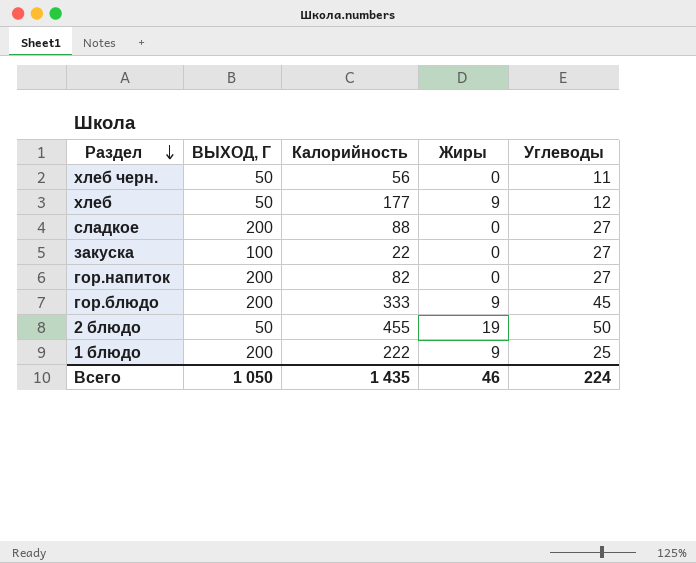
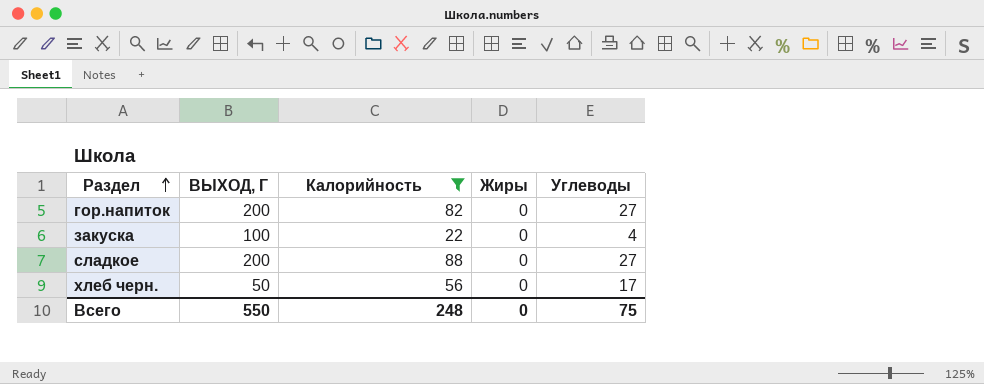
filter: none -> Калорийность <= 88
row order: Раздел descending -> Раздел ascending
закуска | Углеводы: 27 -> 4
хлеб черн. | Углеводы: 11 -> 17
Всего | ВЫХОД, Г: 1 050 -> 550
Всего | Калорийность: 1 435 -> 248
Всего | Жиры: 46 -> 0
Всего | Углеводы: 224 -> 75

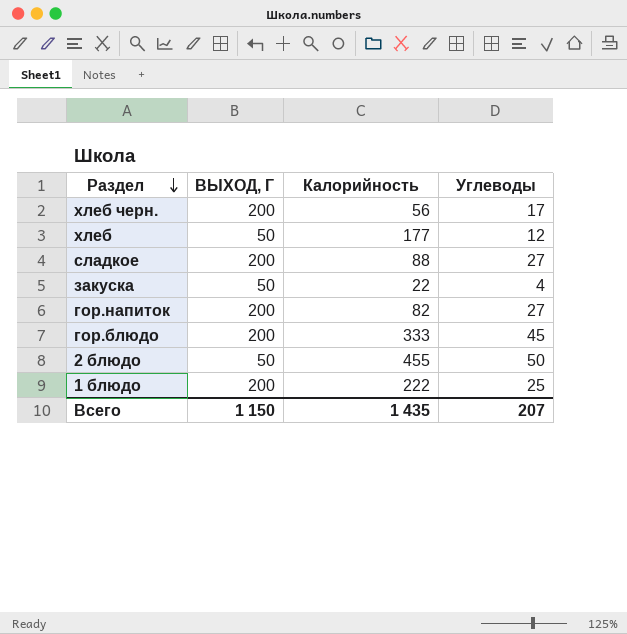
filter: Калорийность <= 88 -> none
row order: Раздел ascending -> Раздел descending
column Жиры | position: 4 -> none
хлеб черн. | ВЫХОД, Г: 50 -> 200
закуска | ВЫХОД, Г: 100 -> 50
Всего | ВЫХОД, Г: 550 -> 1 150
Всего | Калорийность: 248 -> 1 435
Всего | Углеводы: 75 -> 207

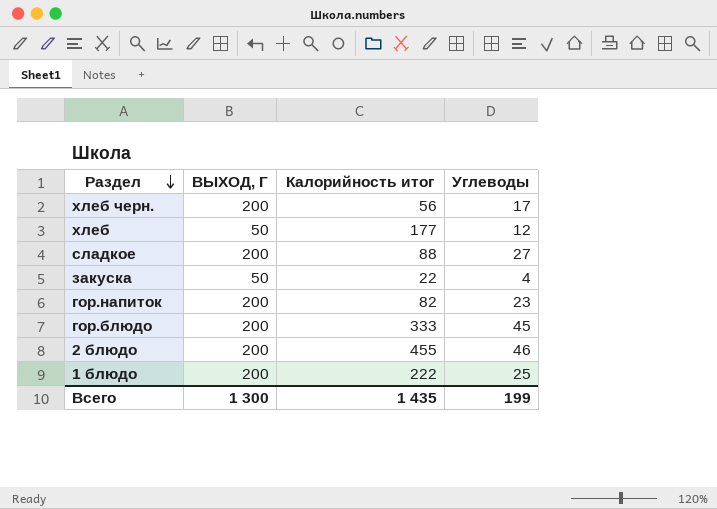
column name: Калорийность -> Калорийность итог
гор.напиток | Углеводы: 27 -> 23
2 блюдо | ВЫХОД, Г: 50 -> 200
2 блюдо | Углеводы: 50 -> 46
Всего | ВЫХОД, Г: 1 150 -> 1 300
Всего | Углеводы: 207 -> 199

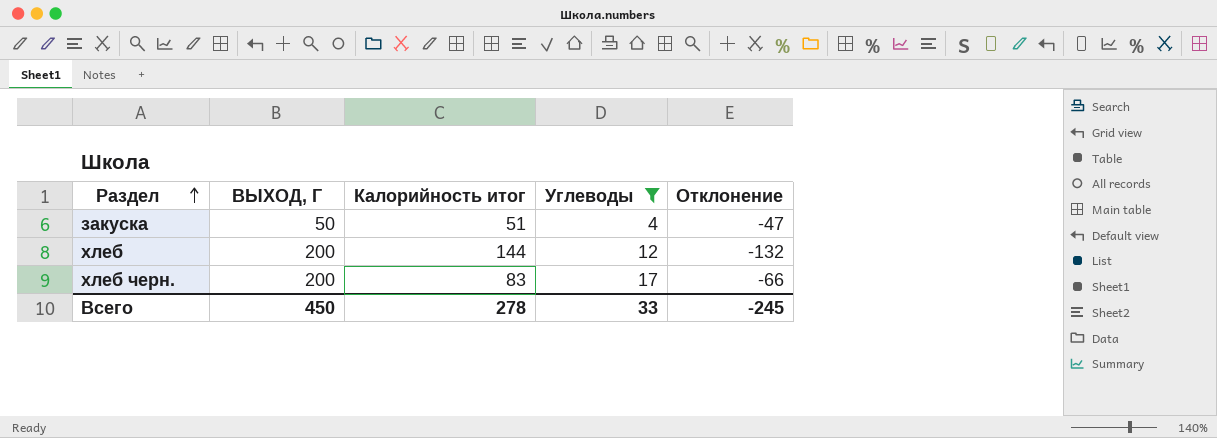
filter: none -> Углеводы <= 17
row order: Раздел descending -> Раздел ascending
column Отклонение | formula: none -> [Углеводы] - [Калорийность итог]
закуска | Калорийность итог: 22 -> 51
хлеб | ВЫХОД, Г: 50 -> 200
хлеб | Калорийность итог: 177 -> 144
хлеб черн. | Калорийность итог: 56 -> 83
Всего | ВЫХОД, Г: 1 300 -> 450
Всего | Калорийность итог: 1 435 -> 278
Всего | Углеводы: 199 -> 33

